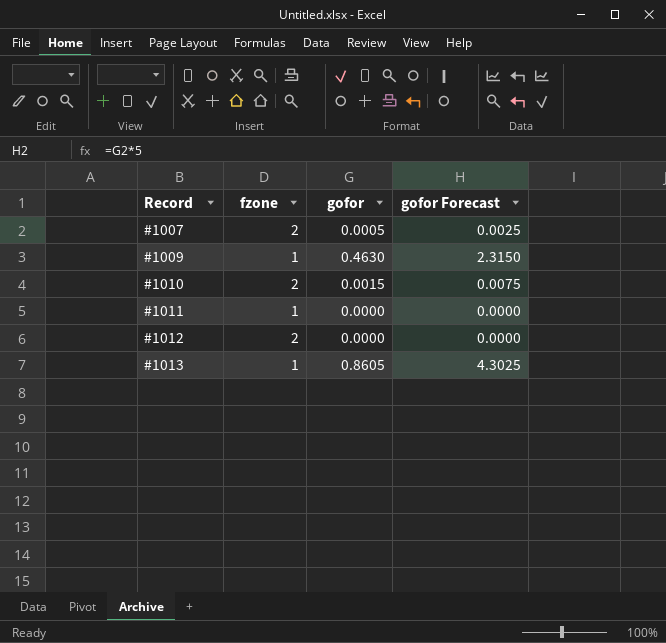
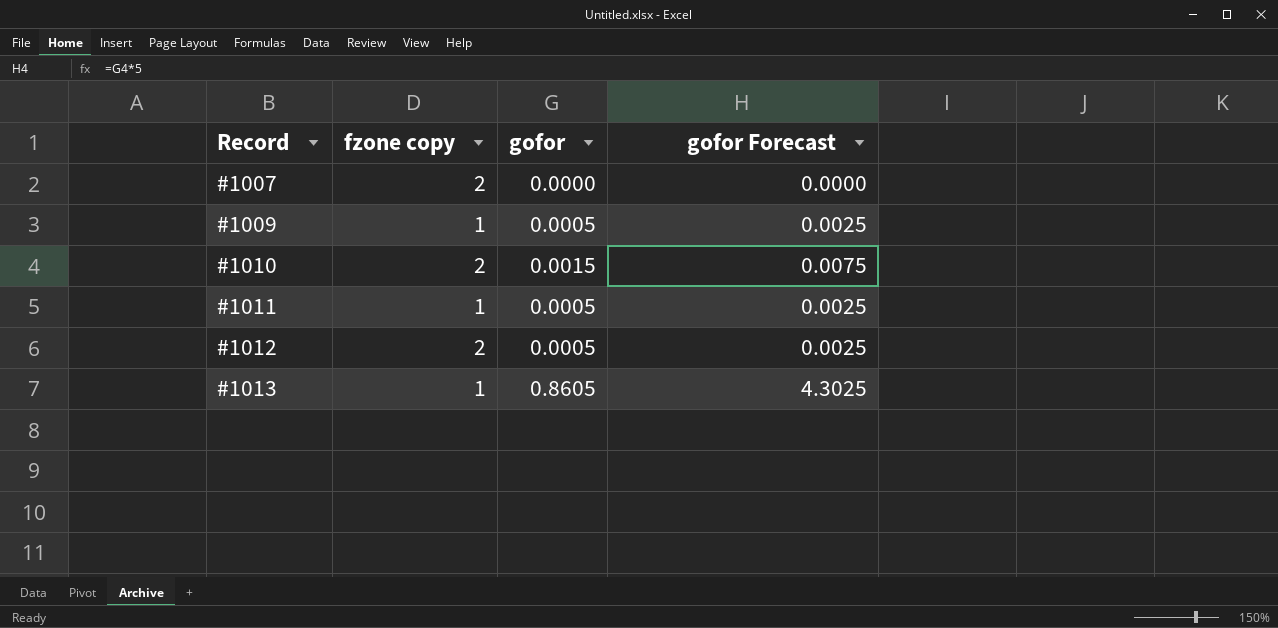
column name: fzone -> fzone copy
#1007 | gofor: 0.0005 -> 0.0000
#1007 | gofor Forecast: 0.0025 -> 0.0000
#1009 | gofor: 0.4630 -> 0.0005
#1009 | gofor Forecast: 2.3150 -> 0.0025
#1011 | gofor: 0.0000 -> 0.0005
#1011 | gofor Forecast: 0.0000 -> 0.0025
#1012 | gofor: 0.0000 -> 0.0005
#1012 | gofor Forecast: 0.0000 -> 0.0025

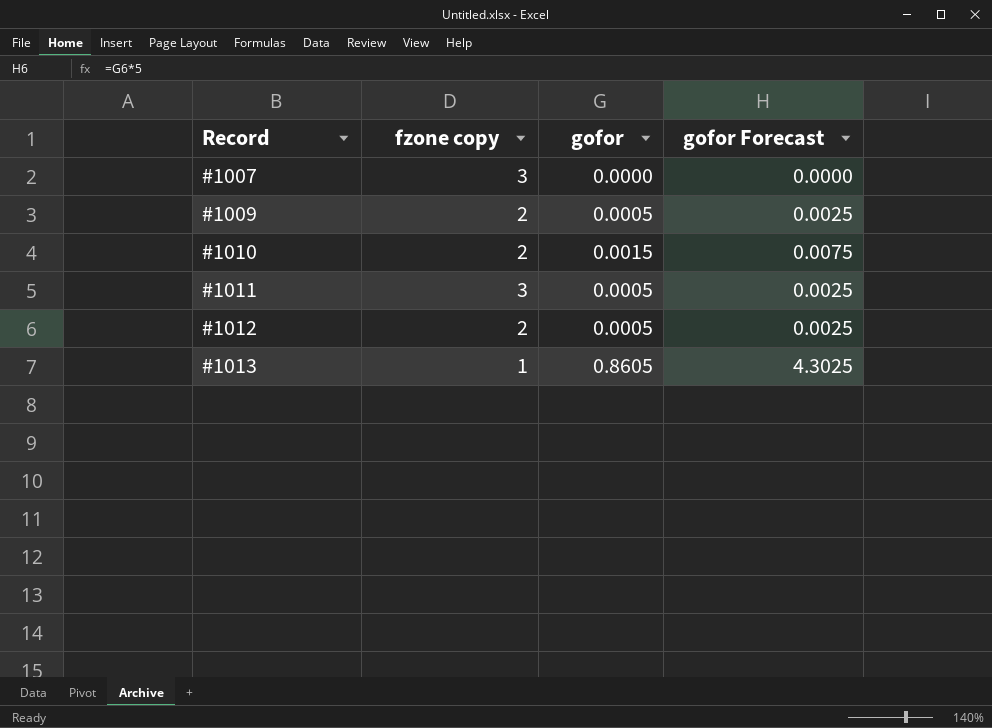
#1007 | fzone copy: 2 -> 3
#1009 | fzone copy: 1 -> 2
#1011 | fzone copy: 1 -> 3

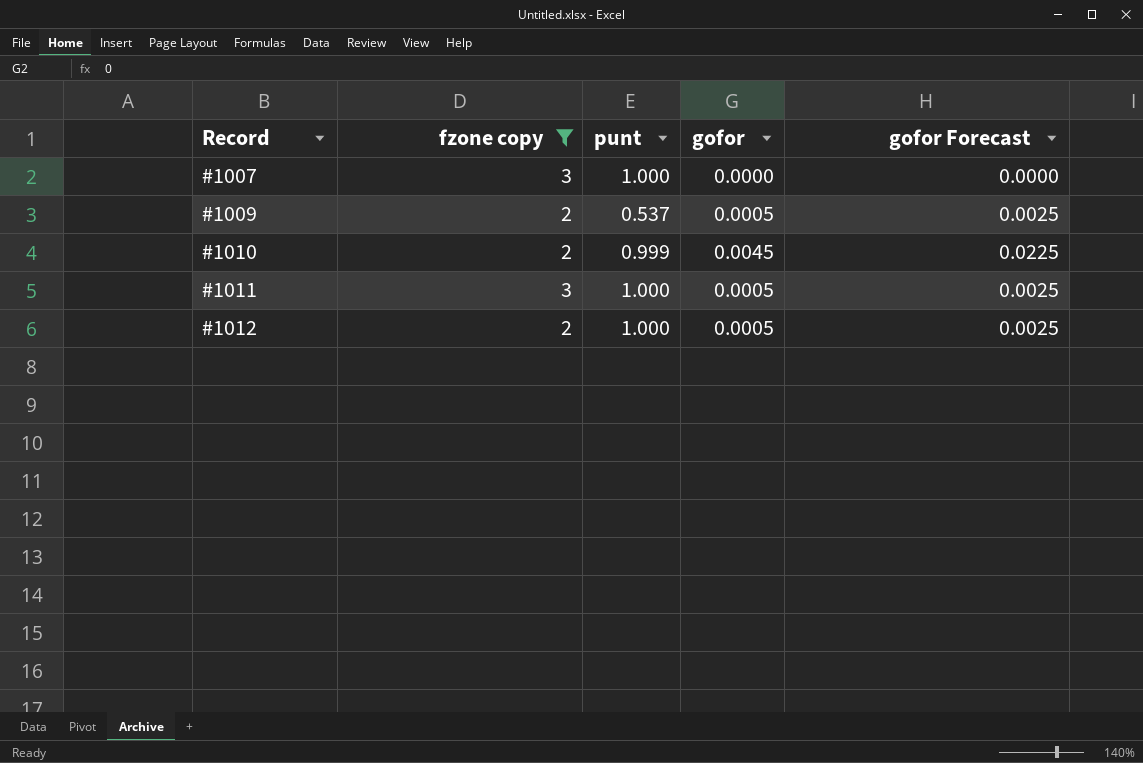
filter: none -> fzone copy != 1
column punt | position: none -> 3
#1010 | gofor: 0.0015 -> 0.0045
#1010 | gofor Forecast: 0.0075 -> 0.0225

